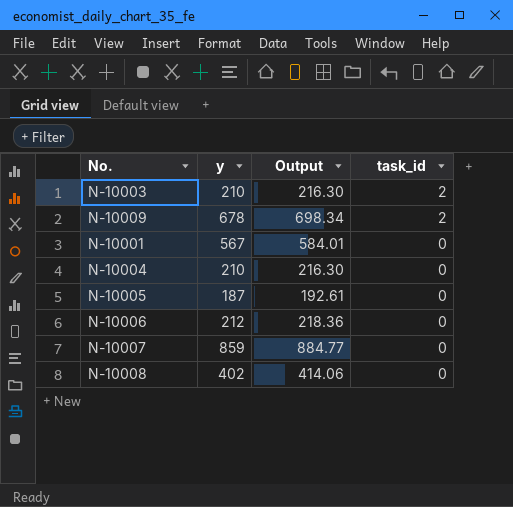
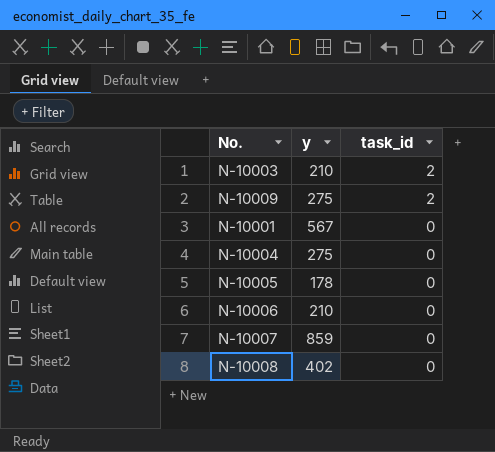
column Output | formula: [y] * 1.03 -> none
N-10009 | y: 678 -> 275
N-10004 | y: 210 -> 275
N-10005 | y: 187 -> 178
N-10006 | y: 212 -> 210

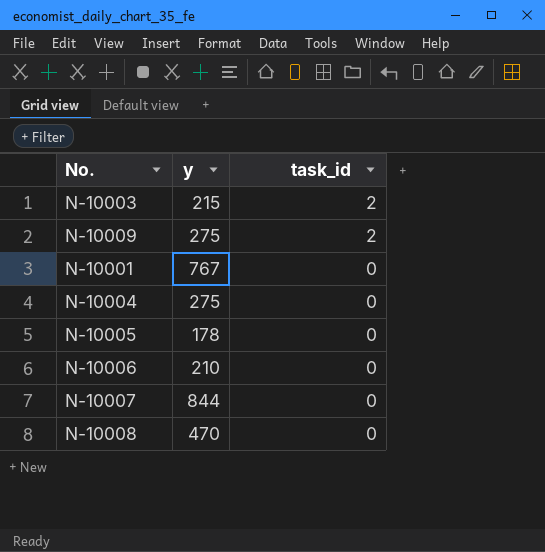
N-10003 | y: 210 -> 215
N-10001 | y: 567 -> 767
N-10007 | y: 859 -> 844
N-10008 | y: 402 -> 470

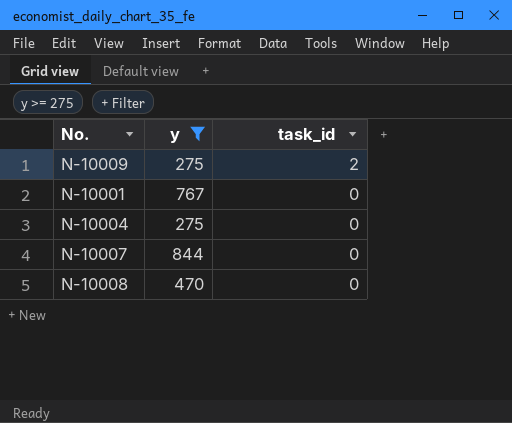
filter: none -> y >= 275

